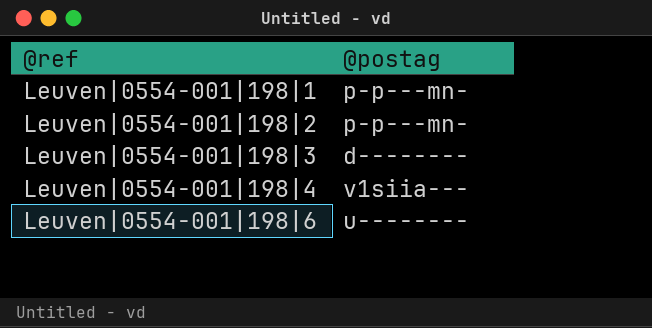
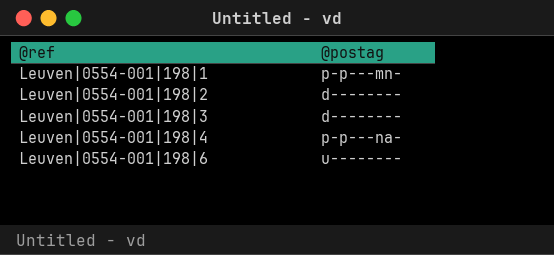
Leuven|0554-001|198|2 | @postag: p-p---mn- -> d--------
Leuven|0554-001|198|4 | @postag: v1siia--- -> p-p---na-

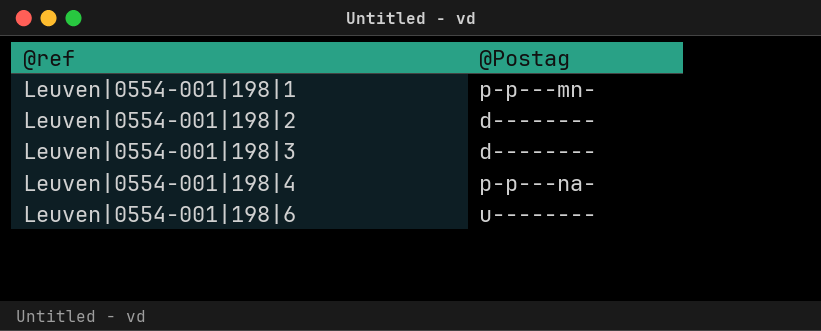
column name: @postag -> @Postag

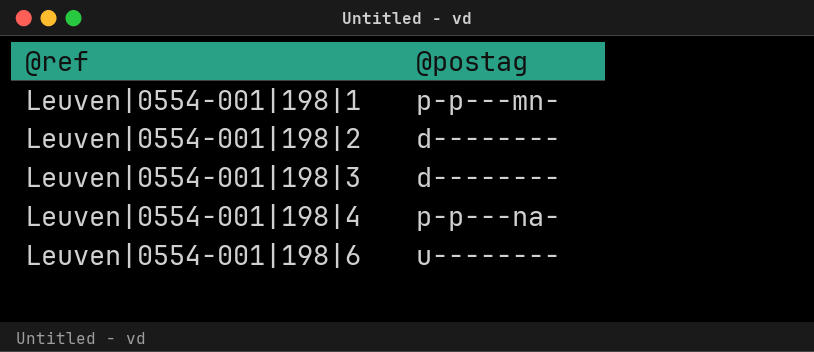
column name: @Postag -> @postag

